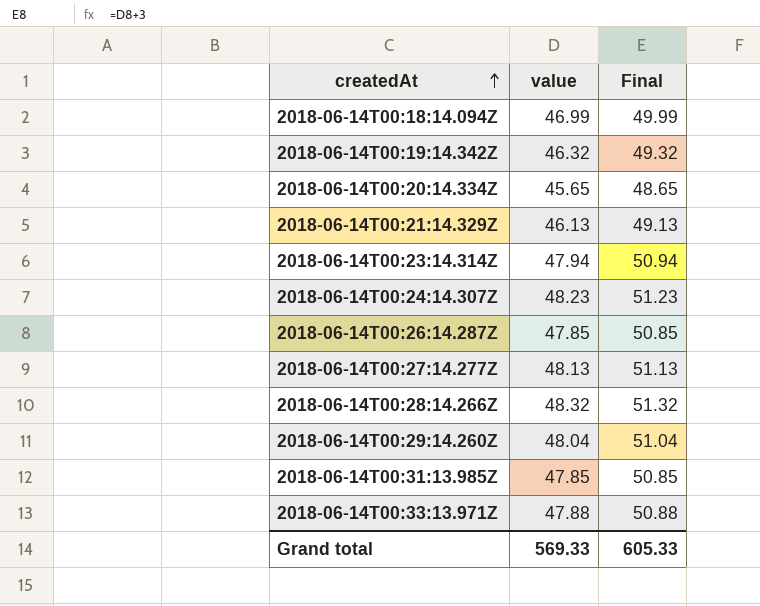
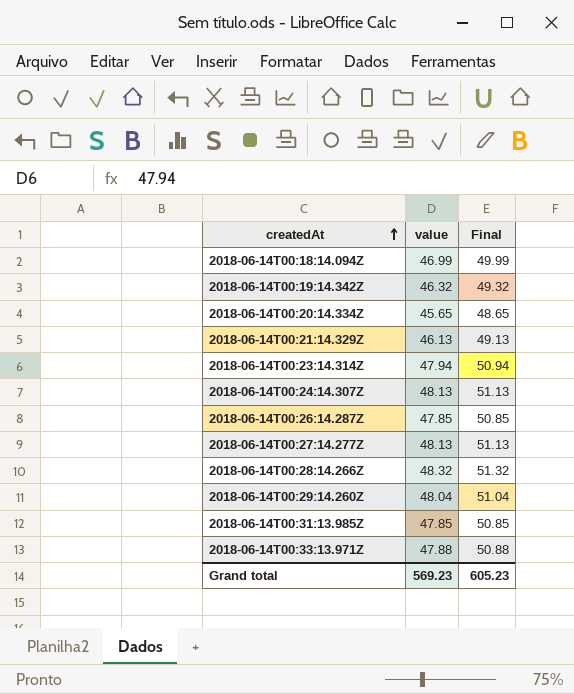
2018-06-14T00:24:14.307Z | value: 48.23 -> 48.13
2018-06-14T00:24:14.307Z | Final: 51.23 -> 51.13
Grand total | value: 569.33 -> 569.23
Grand total | Final: 605.33 -> 605.23

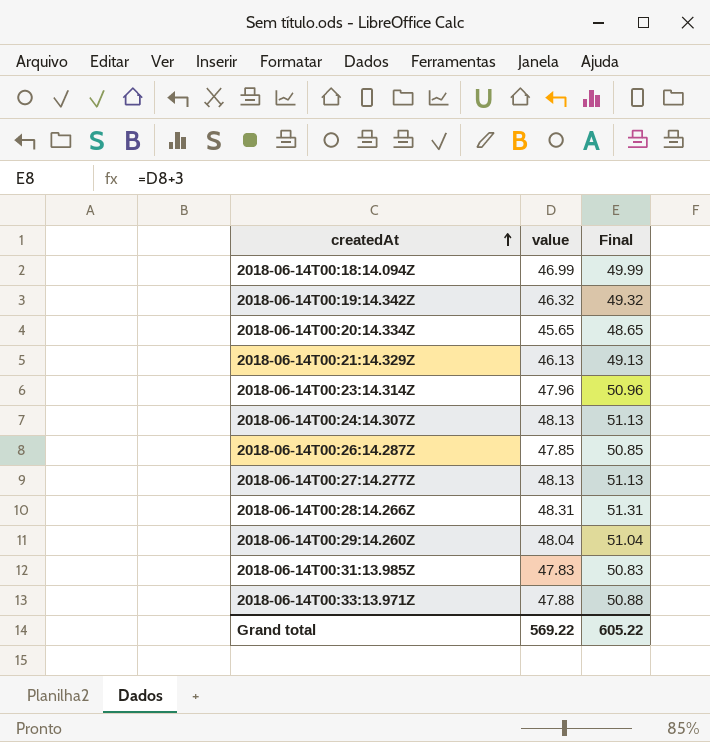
2018-06-14T00:23:14.314Z | value: 47.94 -> 47.96
2018-06-14T00:23:14.314Z | Final: 50.94 -> 50.96
2018-06-14T00:28:14.266Z | value: 48.32 -> 48.31
2018-06-14T00:28:14.266Z | Final: 51.32 -> 51.31
2018-06-14T00:31:13.985Z | value: 47.85 -> 47.83
2018-06-14T00:31:13.985Z | Final: 50.85 -> 50.83
Grand total | value: 569.23 -> 569.22
Grand total | Final: 605.23 -> 605.22

